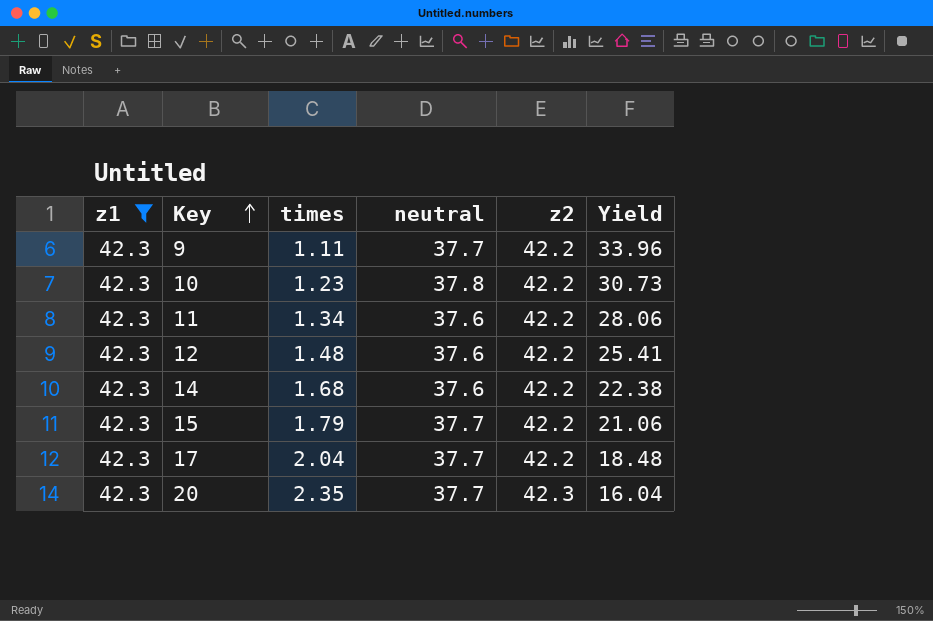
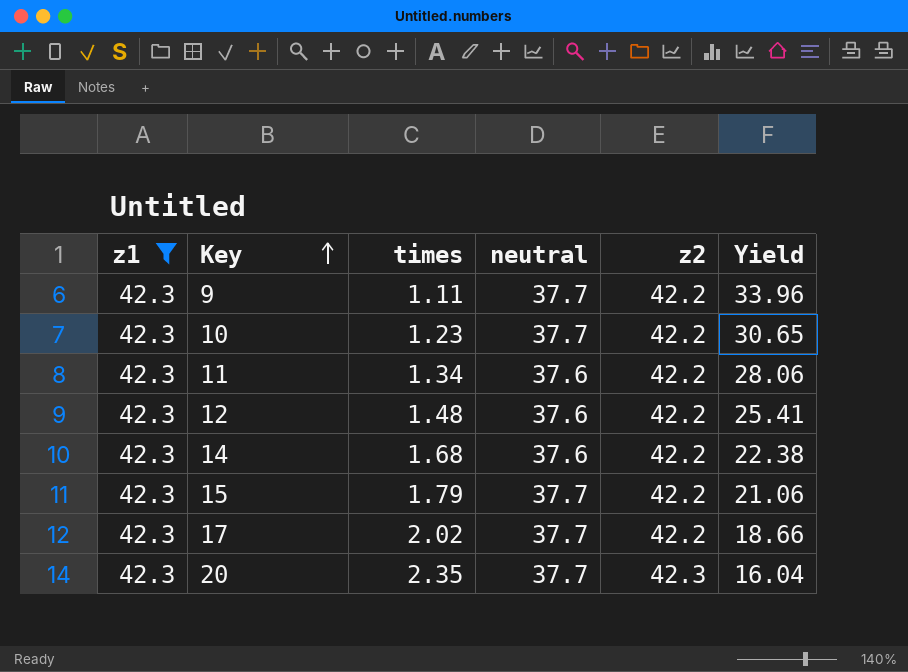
10 | neutral: 37.8 -> 37.7
10 | Yield: 30.73 -> 30.65
17 | times: 2.04 -> 2.02
17 | Yield: 18.48 -> 18.66

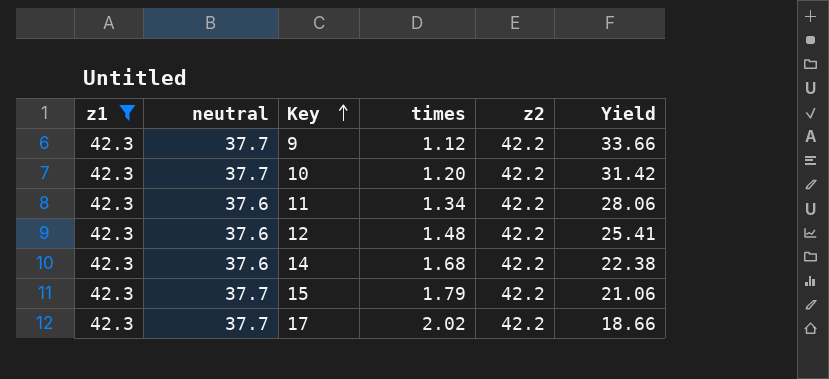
column neutral | position: 4 -> 2
row 20: 42.3 | 2.35 | 37.7 | 42.3 | 16.04 -> none
9 | times: 1.11 -> 1.12
9 | Yield: 33.96 -> 33.66
10 | times: 1.23 -> 1.20
10 | Yield: 30.65 -> 31.42

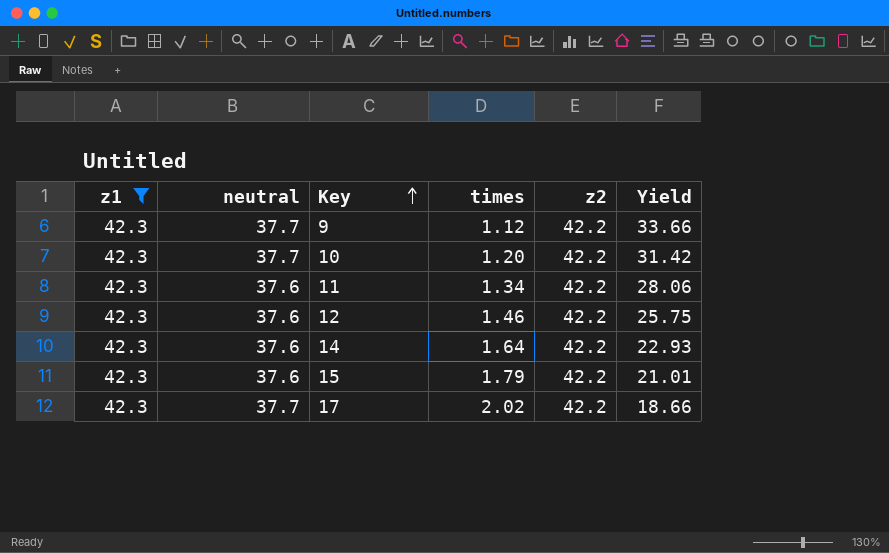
12 | times: 1.48 -> 1.46
12 | Yield: 25.41 -> 25.75
14 | times: 1.68 -> 1.64
14 | Yield: 22.38 -> 22.93
15 | neutral: 37.7 -> 37.6
15 | Yield: 21.06 -> 21.01

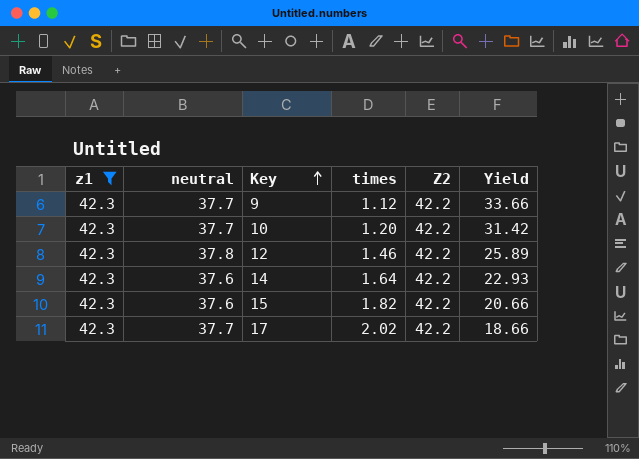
column name: z2 -> Z2
row 11: 42.3 | 37.6 | 1.34 | 42.2 | 28.06 -> none
12 | neutral: 37.6 -> 37.8
12 | Yield: 25.75 -> 25.89
15 | times: 1.79 -> 1.82
15 | Yield: 21.01 -> 20.66

